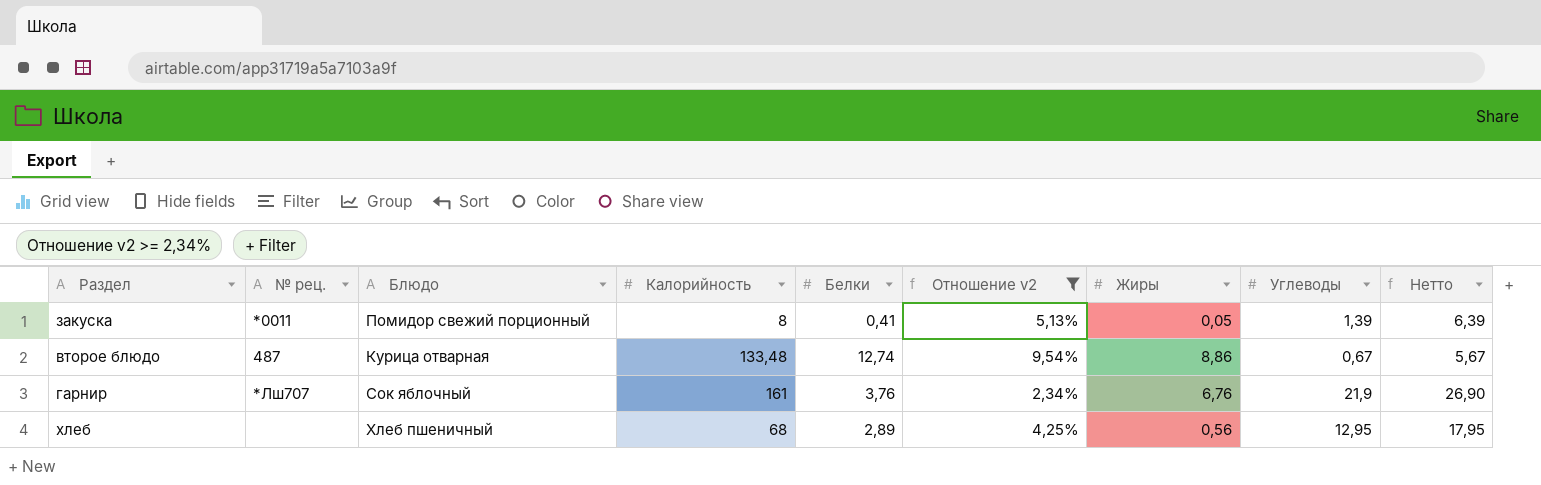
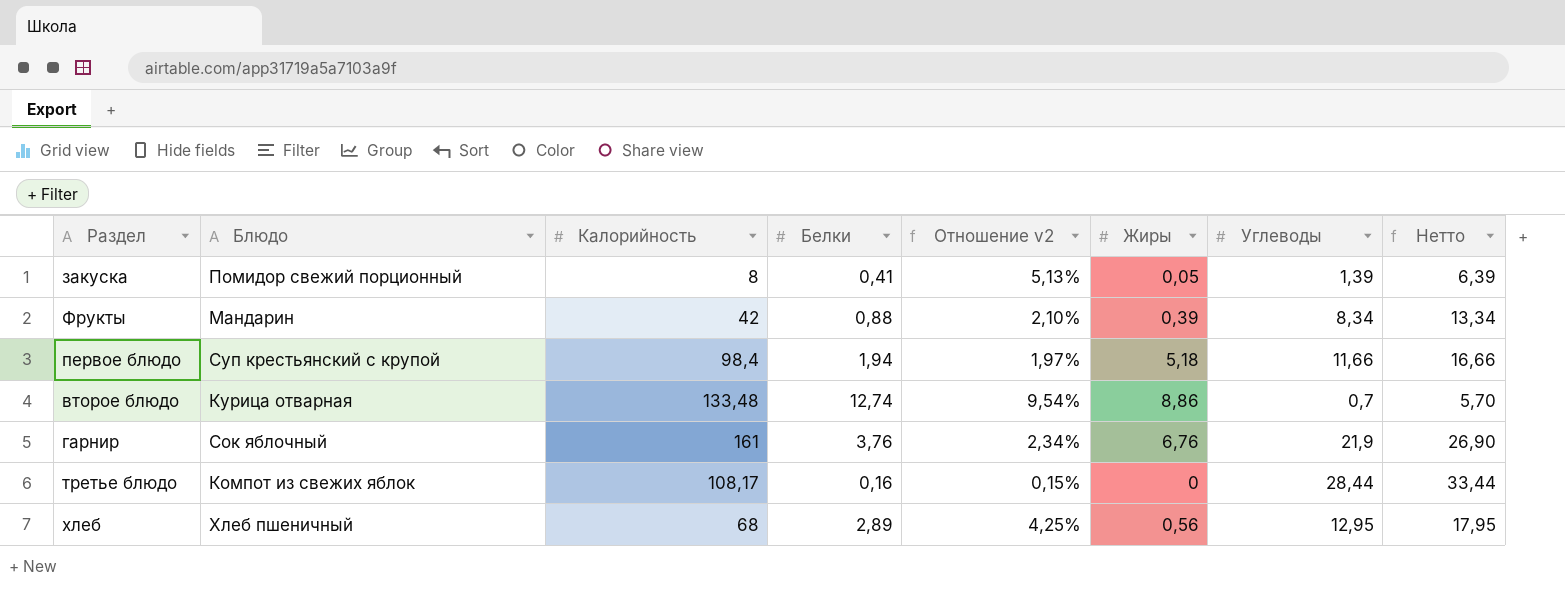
filter: Отношение v2 >= 2,34% -> none
column № рец. | position: 2 -> none
второе блюдо | Углеводы: 0,67 -> 0,7
второе блюдо | Нетто: 5,67 -> 5,70

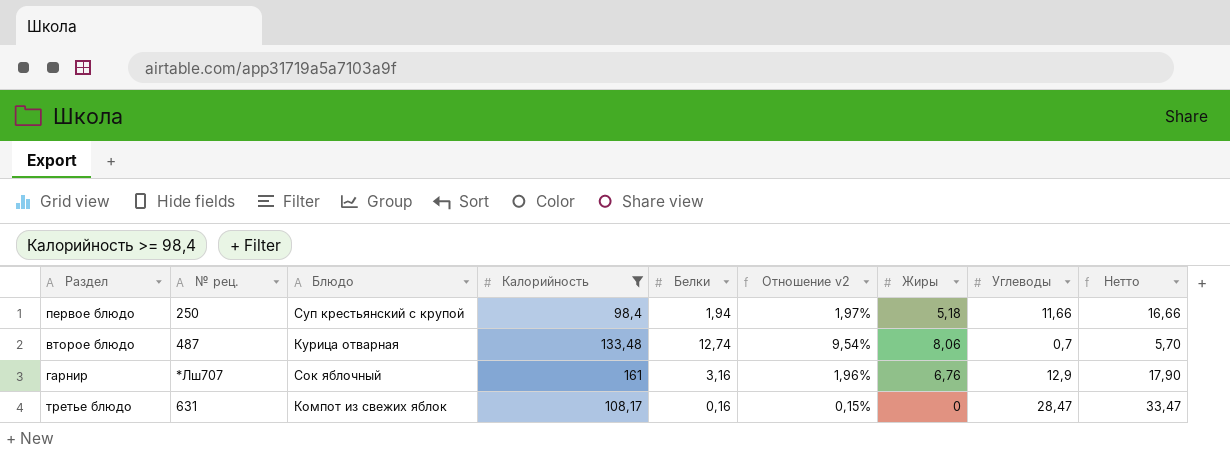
filter: none -> Калорийность >= 98,4
column № рец. | position: none -> 2
второе блюдо | Жиры: 8,86 -> 8,06
гарнир | Белки: 3,76 -> 3,16
гарнир | Отношение v2: 2,34% -> 1,96%
гарнир | Углеводы: 21,9 -> 12,9
гарнир | Нетто: 26,90 -> 17,90
третье блюдо | Углеводы: 28,44 -> 28,47
третье блюдо | Нетто: 33,44 -> 33,47

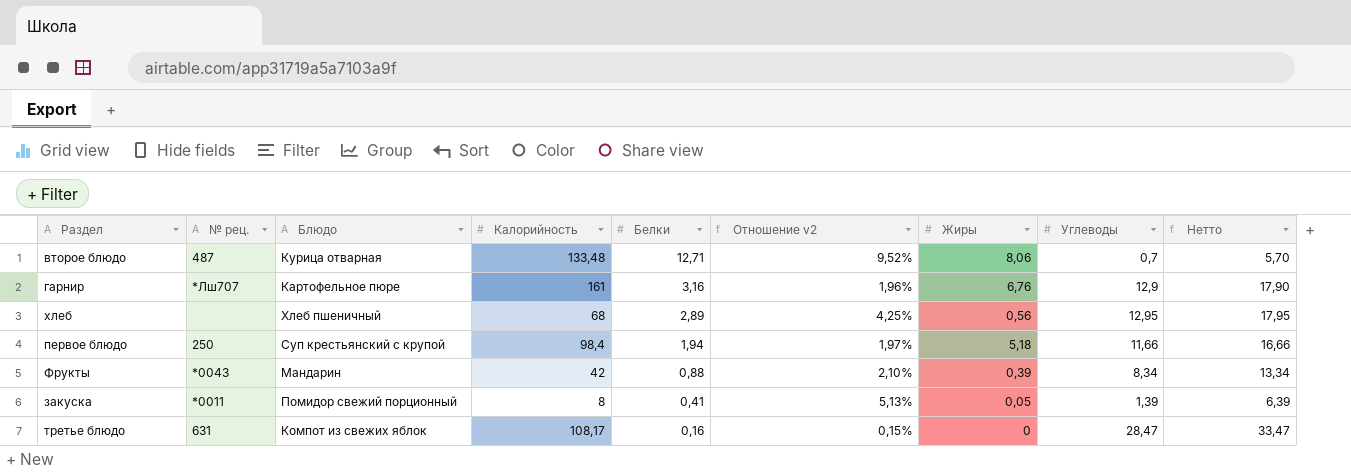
filter: Калорийность >= 98,4 -> none
row order: none -> Белки descending
второе блюдо | Белки: 12,74 -> 12,71
второе блюдо | Отношение v2: 9,54% -> 9,52%
гарнир | Блюдо: Сок яблочный -> Картофельное пюре

